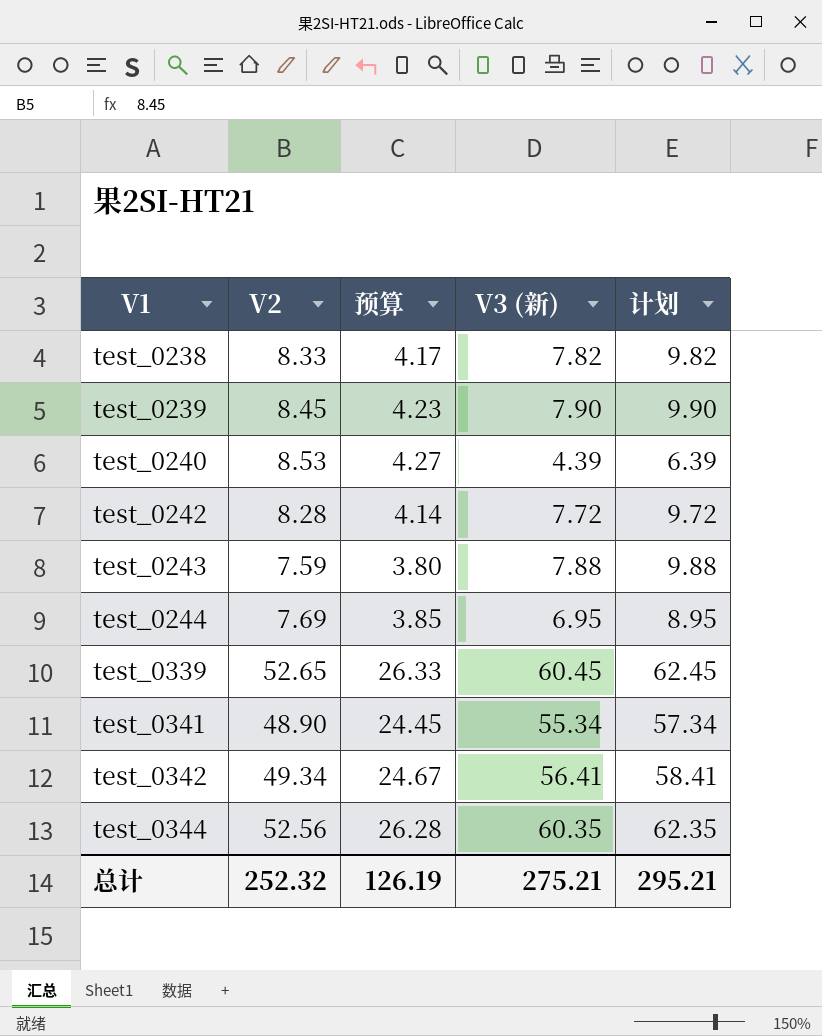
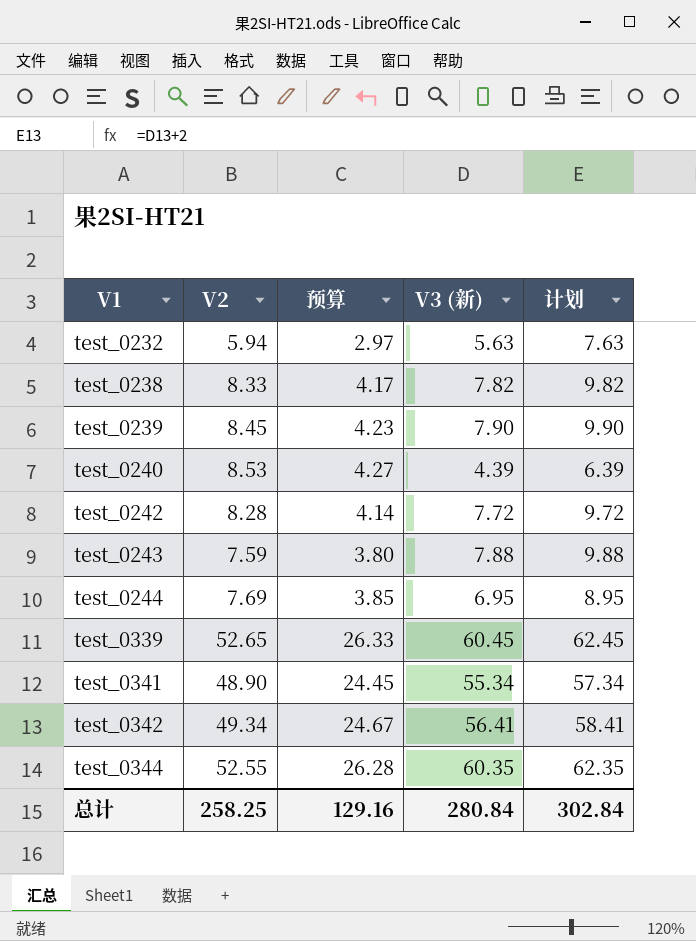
row test_0232: none -> 5.94 | 2.97 | 5.63 | 7.63
test_0344 | V2: 52.56 -> 52.55
总计 | V2: 252.32 -> 258.25
总计 | 预算: 126.19 -> 129.16
总计 | V3 (新): 275.21 -> 280.84
总计 | 计划: 295.21 -> 302.84

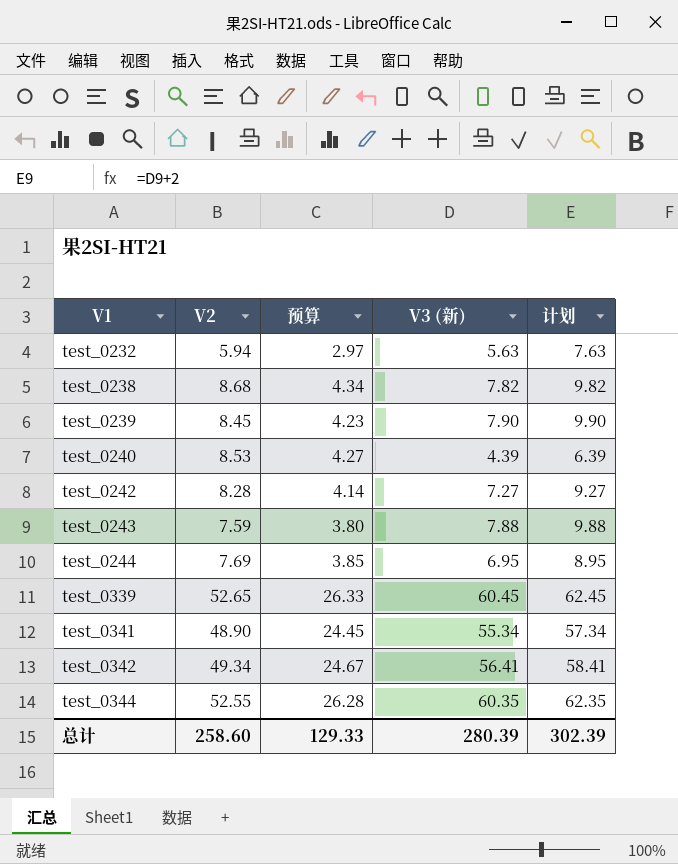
test_0238 | V2: 8.33 -> 8.68
test_0238 | 预算: 4.17 -> 4.34
test_0242 | V3 (新): 7.72 -> 7.27
test_0242 | 计划: 9.72 -> 9.27
总计 | V2: 258.25 -> 258.60
总计 | 预算: 129.16 -> 129.33
总计 | V3 (新): 280.84 -> 280.39
总计 | 计划: 302.84 -> 302.39

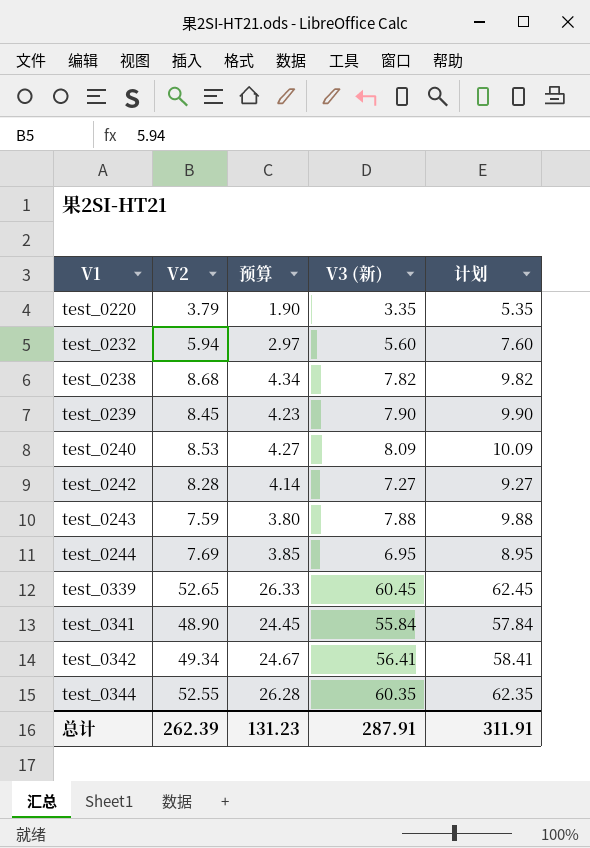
row test_0220: none -> 3.79 | 1.90 | 3.35 | 5.35
test_0232 | V3 (新): 5.63 -> 5.60
test_0232 | 计划: 7.63 -> 7.60
test_0240 | V3 (新): 4.39 -> 8.09
test_0240 | 计划: 6.39 -> 10.09
test_0341 | V3 (新): 55.34 -> 55.84
test_0341 | 计划: 57.34 -> 57.84
总计 | V2: 258.60 -> 262.39
总计 | 预算: 129.33 -> 131.23
总计 | V3 (新): 280.39 -> 287.91
总计 | 计划: 302.39 -> 311.91

